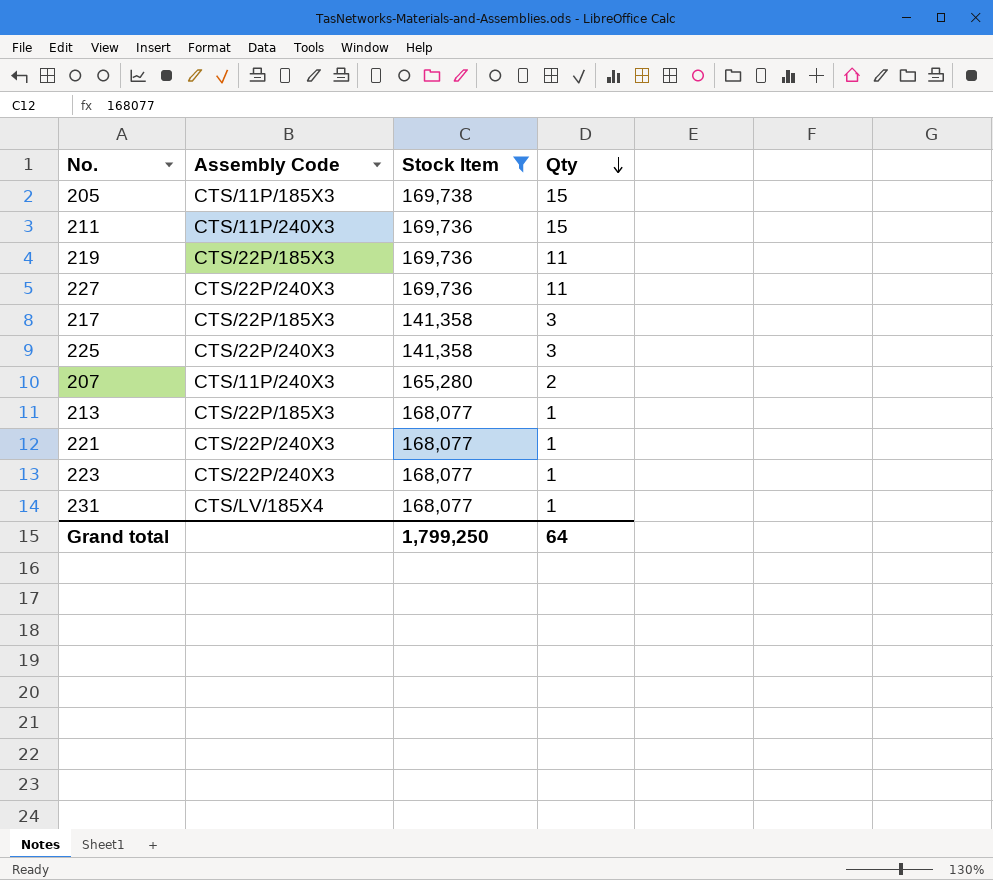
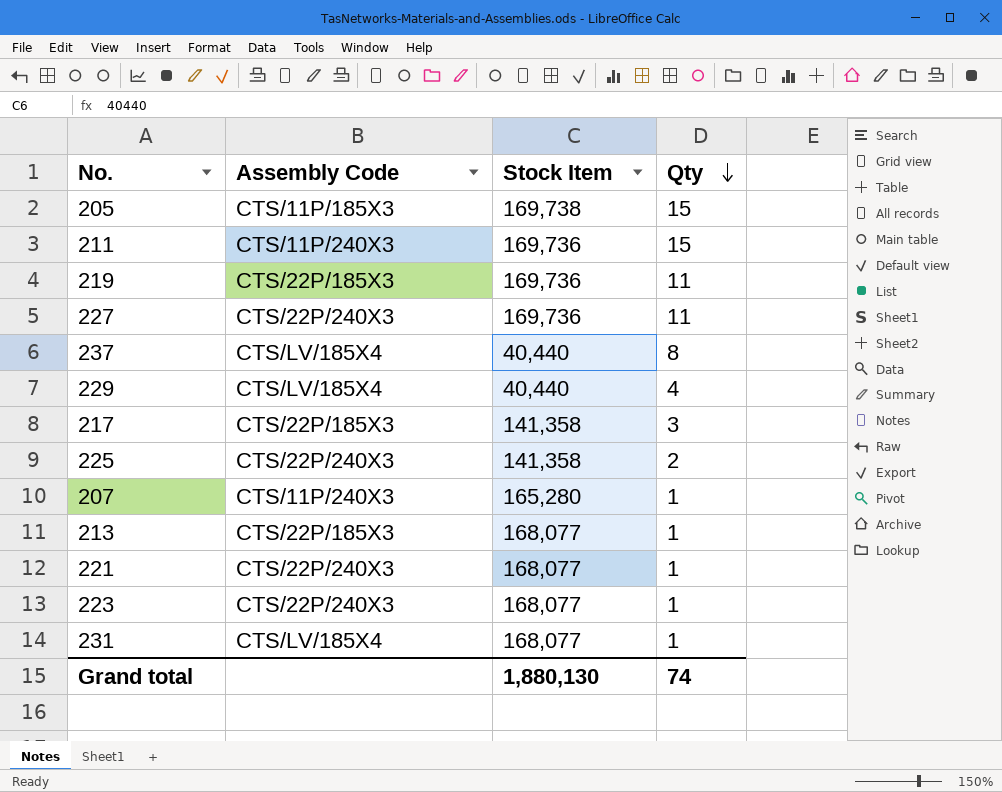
filter: Stock Item != 40,440 -> none
225 | Qty: 3 -> 2
207 | Qty: 2 -> 1
Grand total | Stock Item: 1,799,250 -> 1,880,130
Grand total | Qty: 64 -> 74

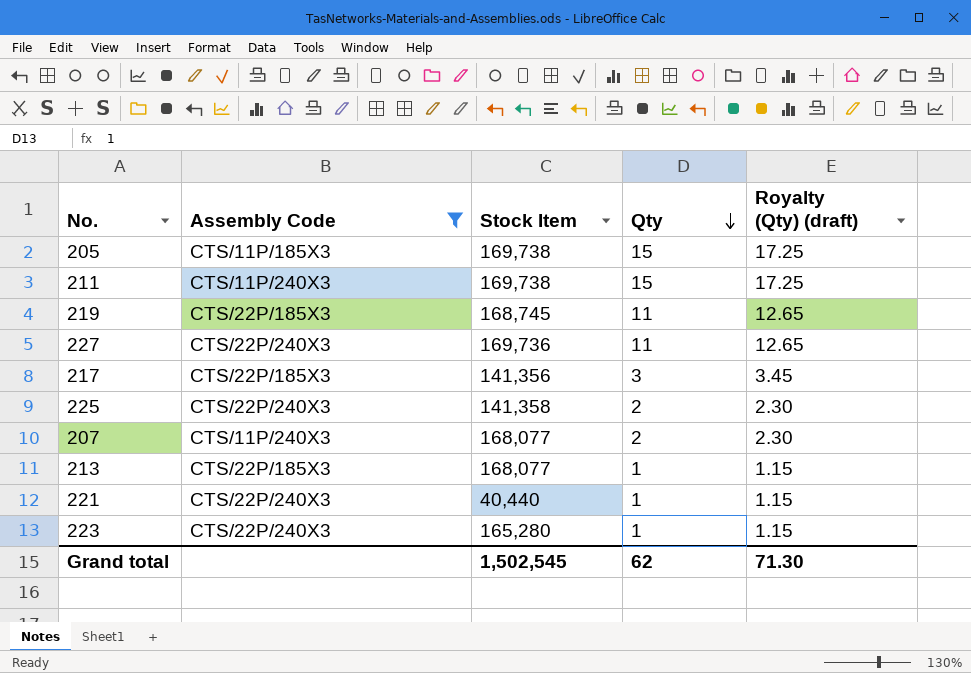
filter: none -> Assembly Code != CTS/LV/185X4
column Royalty (Qty) (draft) | formula: none -> [Qty] * 1.15
211 | Stock Item: 169,736 -> 169,738
219 | Stock Item: 169,736 -> 168,745
217 | Stock Item: 141,358 -> 141,356
207 | Stock Item: 165,280 -> 168,077
207 | Qty: 1 -> 2
221 | Stock Item: 168,077 -> 40,440
223 | Stock Item: 168,077 -> 165,280
Grand total | Stock Item: 1,880,130 -> 1,502,545
Grand total | Qty: 74 -> 62

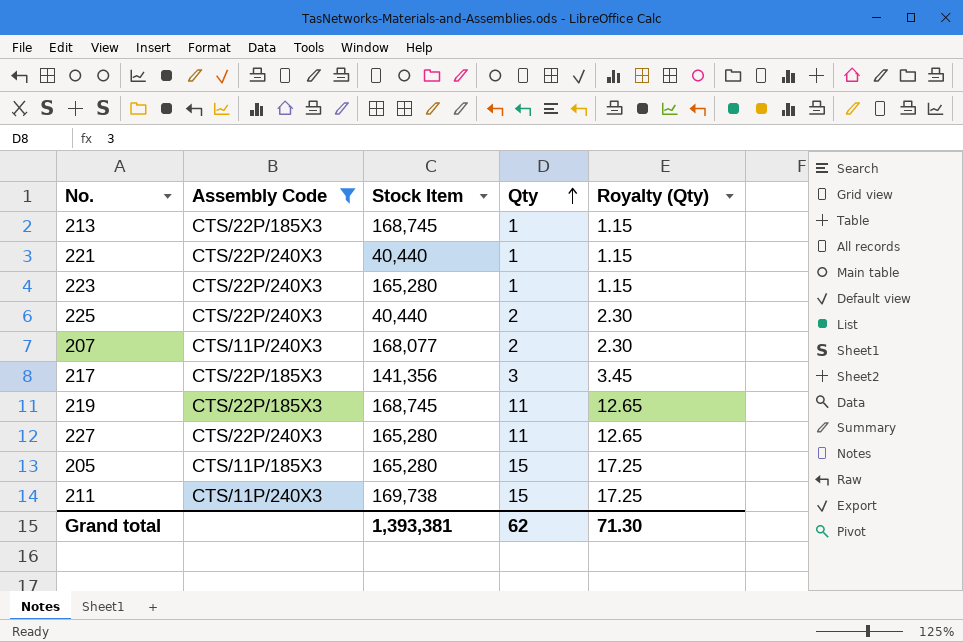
row order: Qty descending -> Qty ascending
column name: Royalty (Qty) (draft) -> Royalty (Qty)
213 | Stock Item: 168,077 -> 168,745
225 | Stock Item: 141,358 -> 40,440
227 | Stock Item: 169,736 -> 165,280
205 | Stock Item: 169,738 -> 165,280
Grand total | Stock Item: 1,502,545 -> 1,393,381

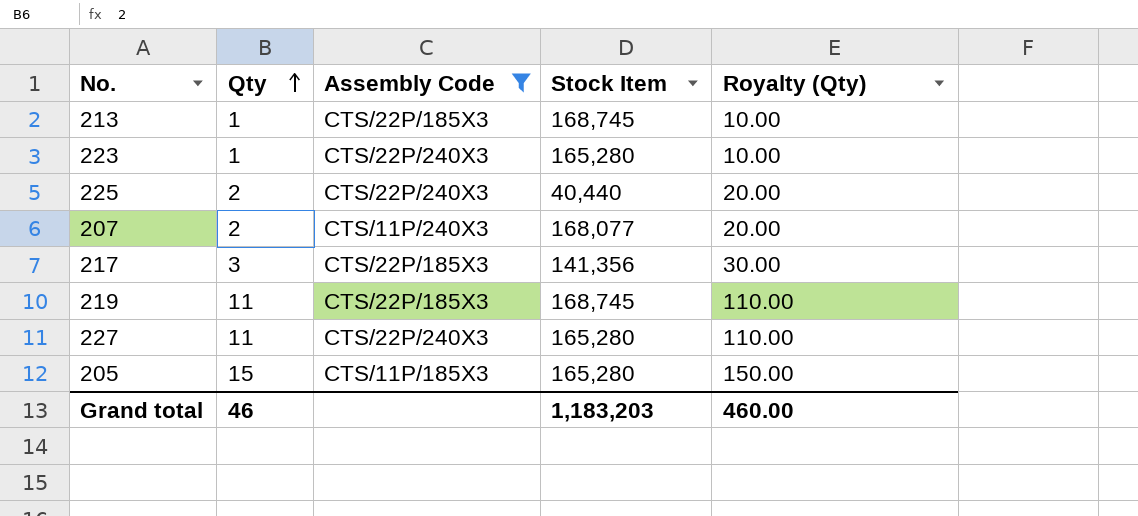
column Qty | position: 4 -> 2
column Royalty (Qty) | formula: [Qty] * 1.15 -> [Qty] * 10
row 221: CTS/22P/240X3 | 40,440 | 1 | 1.15 -> none
row 211: CTS/11P/240X3 | 169,738 | 15 | 17.25 -> none
Grand total | Qty: 62 -> 46
Grand total | Stock Item: 1,393,381 -> 1,183,203
Grand total | Royalty (Qty): 71.30 -> 460.00

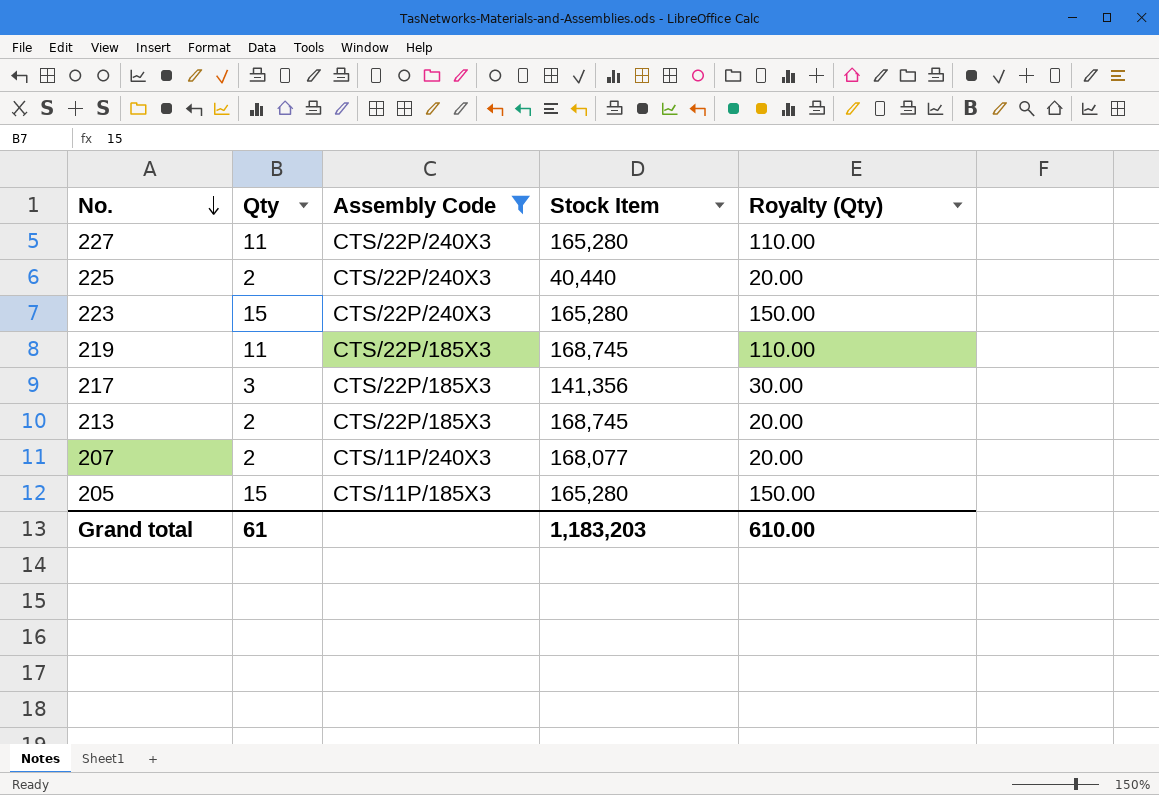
row order: Qty ascending -> No. descending
223 | Qty: 1 -> 15
223 | Royalty (Qty): 10.00 -> 150.00
213 | Qty: 1 -> 2
213 | Royalty (Qty): 10.00 -> 20.00
Grand total | Qty: 46 -> 61
Grand total | Royalty (Qty): 460.00 -> 610.00

